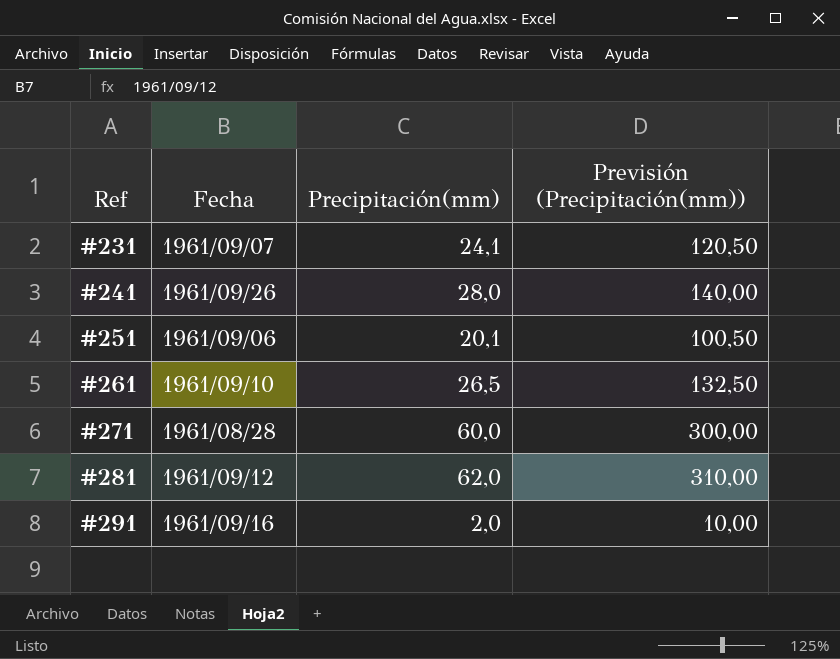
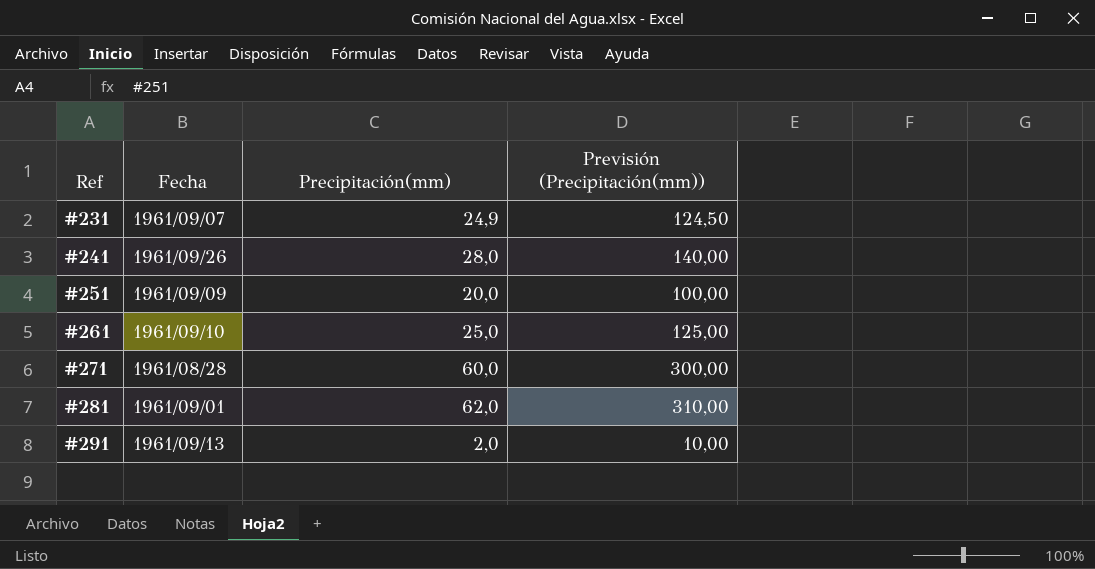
#231 | Precipitación(mm): 24,1 -> 24,9
#231 | Previsión (Precipitación(mm)): 120,50 -> 124,50
#251 | Fecha: 1961/09/06 -> 1961/09/09
#251 | Precipitación(mm): 20,1 -> 20,0
#251 | Previsión (Precipitación(mm)): 100,50 -> 100,00
#261 | Precipitación(mm): 26,5 -> 25,0
#261 | Previsión (Precipitación(mm)): 132,50 -> 125,00
#281 | Fecha: 1961/09/12 -> 1961/09/01
#291 | Fecha: 1961/09/16 -> 1961/09/13

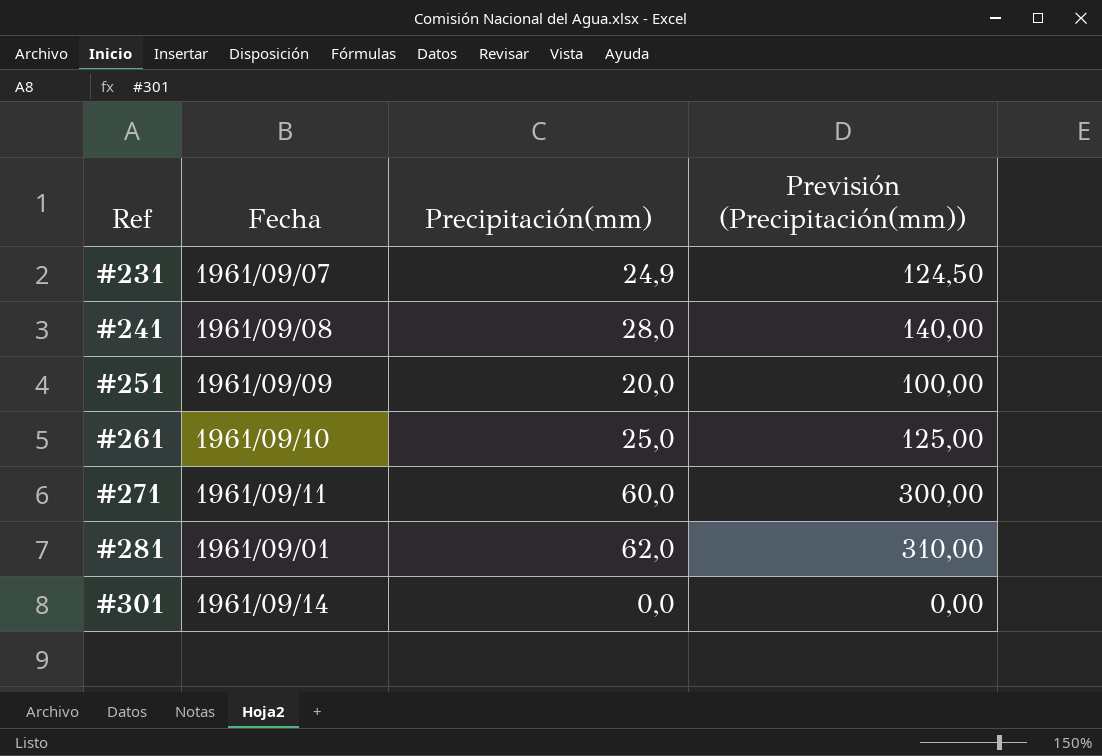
row #291: 1961/09/13 | 2,0 | 10,00 -> none
#241 | Fecha: 1961/09/26 -> 1961/09/08
#271 | Fecha: 1961/08/28 -> 1961/09/11
row #301: none -> 1961/09/14 | 0,0 | 0,00

